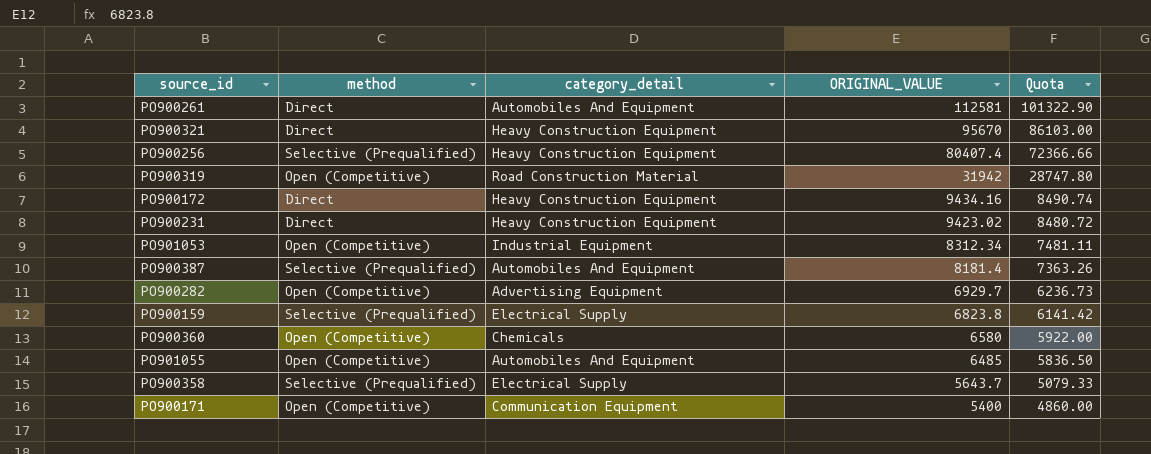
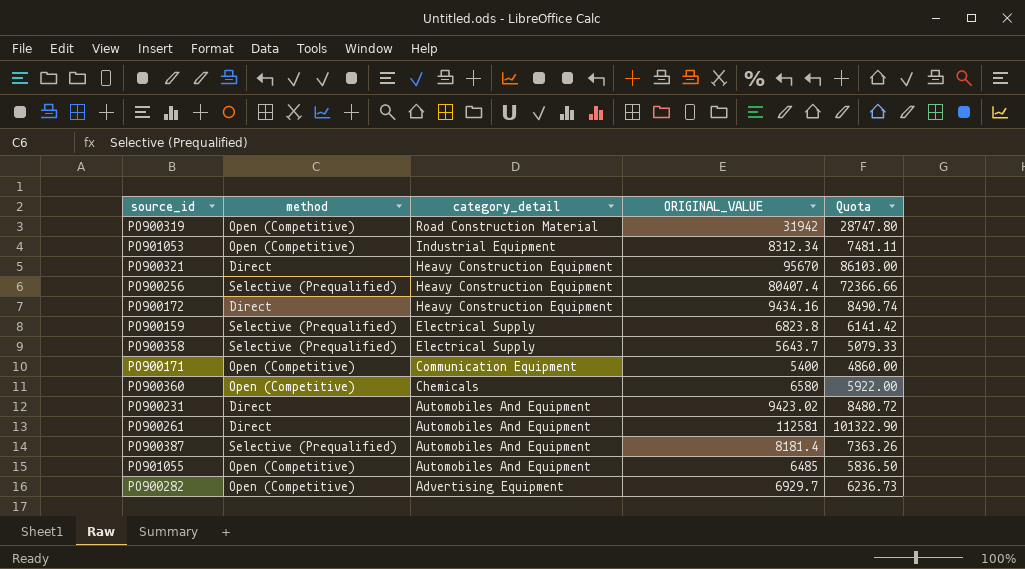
row order: ORIGINAL_VALUE descending -> category_detail descending
PO900231 | category_detail: Heavy Construction Equipment -> Automobiles And Equipment

